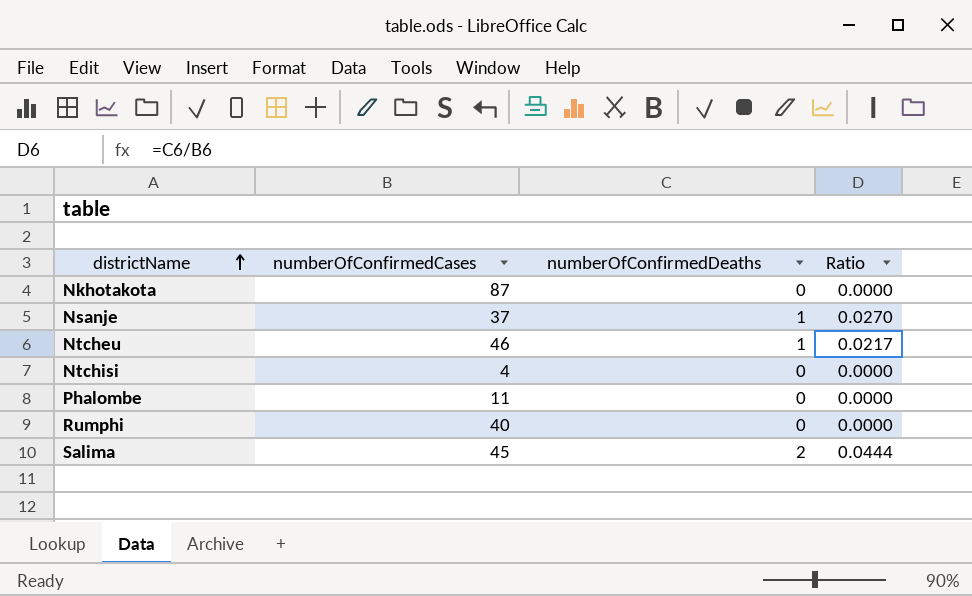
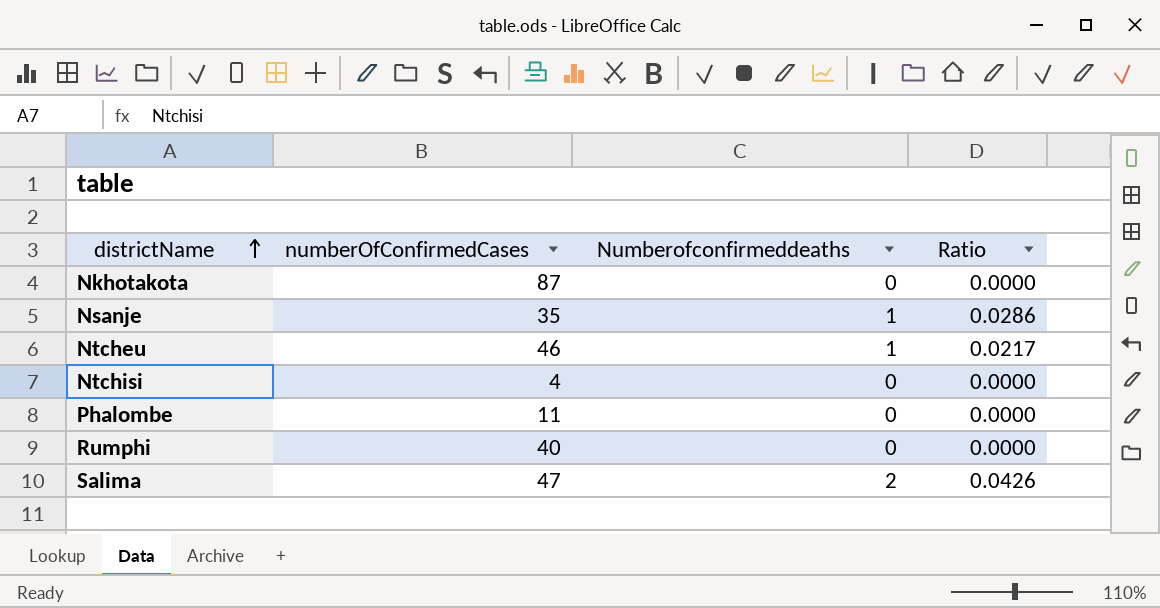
column name: numberOfConfirmedDeaths -> Numberofconfirmeddeaths
Nsanje | numberOfConfirmedCases: 37 -> 35
Nsanje | Ratio: 0.0270 -> 0.0286
Salima | numberOfConfirmedCases: 45 -> 47
Salima | Ratio: 0.0444 -> 0.0426

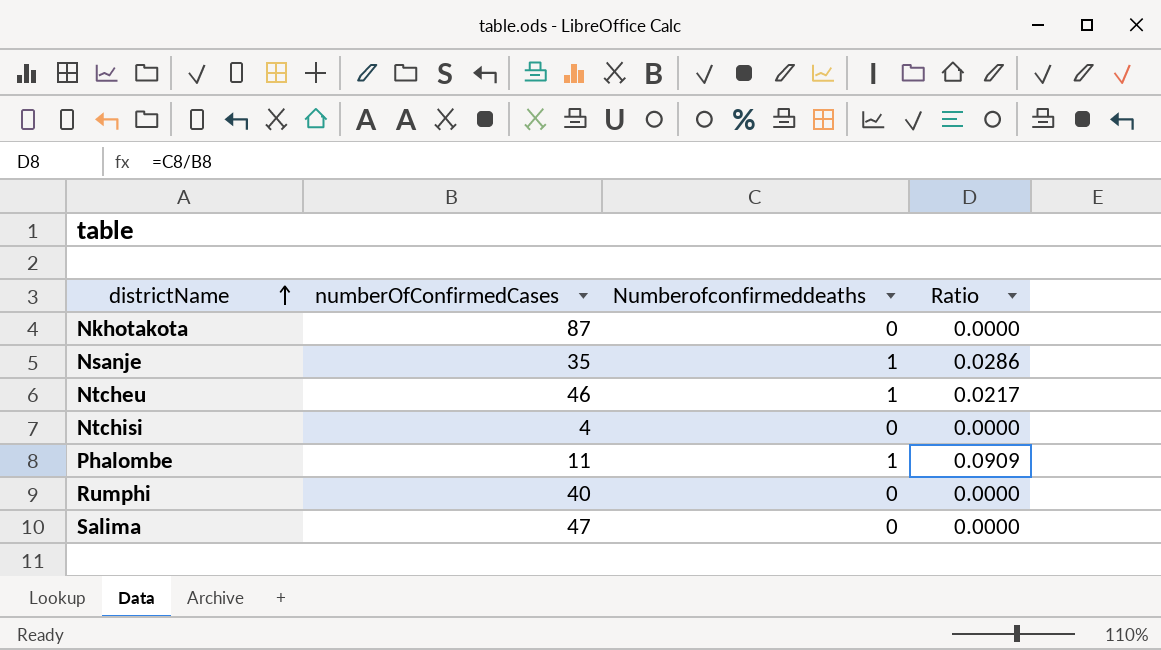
Phalombe | Numberofconfirmeddeaths: 0 -> 1
Phalombe | Ratio: 0.0000 -> 0.0909
Salima | Numberofconfirmeddeaths: 2 -> 0
Salima | Ratio: 0.0426 -> 0.0000

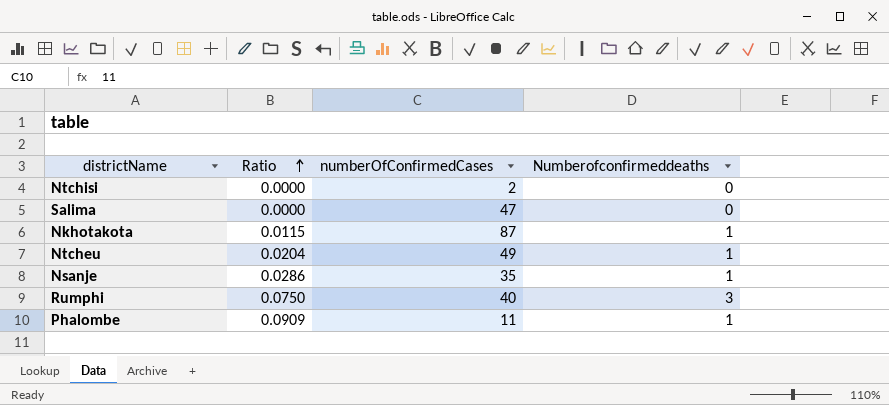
row order: districtName ascending -> Ratio ascending
column Ratio | position: 4 -> 2
Ntchisi | numberOfConfirmedCases: 4 -> 2
Nkhotakota | Ratio: 0.0000 -> 0.0115
Nkhotakota | Numberofconfirmeddeaths: 0 -> 1
Ntcheu | Ratio: 0.0217 -> 0.0204
Ntcheu | numberOfConfirmedCases: 46 -> 49
Rumphi | Ratio: 0.0000 -> 0.0750
Rumphi | Numberofconfirmeddeaths: 0 -> 3

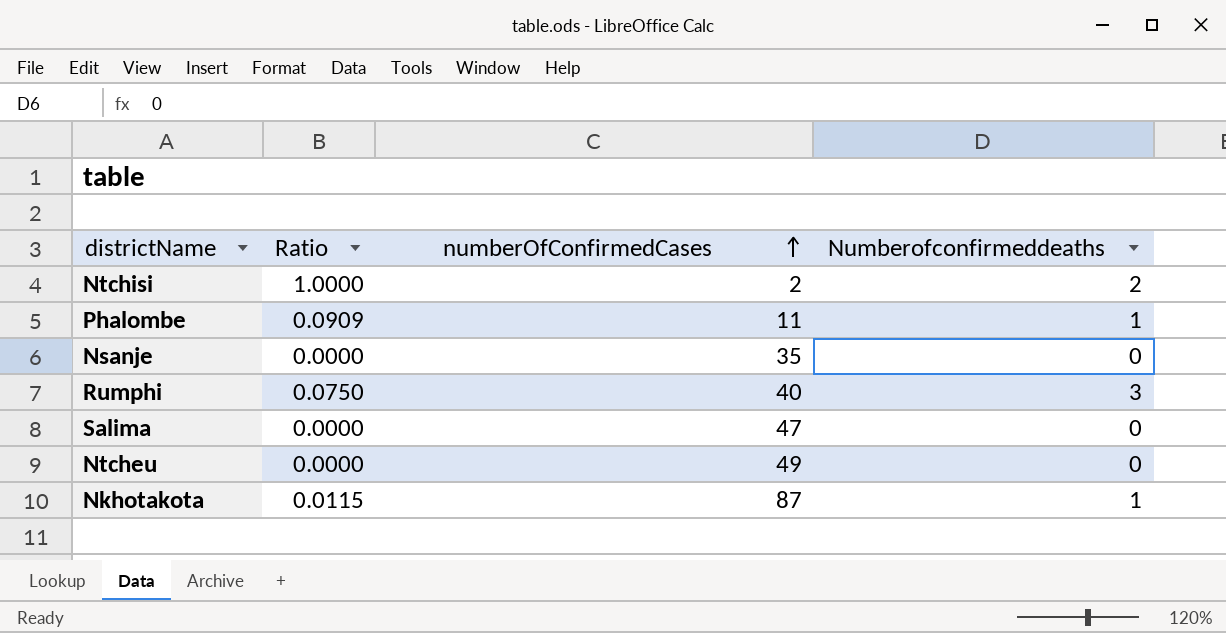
row order: Ratio ascending -> numberOfConfirmedCases ascending
Ntchisi | Ratio: 0.0000 -> 1.0000
Ntchisi | Numberofconfirmeddeaths: 0 -> 2
Nsanje | Ratio: 0.0286 -> 0.0000
Nsanje | Numberofconfirmeddeaths: 1 -> 0
Ntcheu | Ratio: 0.0204 -> 0.0000
Ntcheu | Numberofconfirmeddeaths: 1 -> 0

